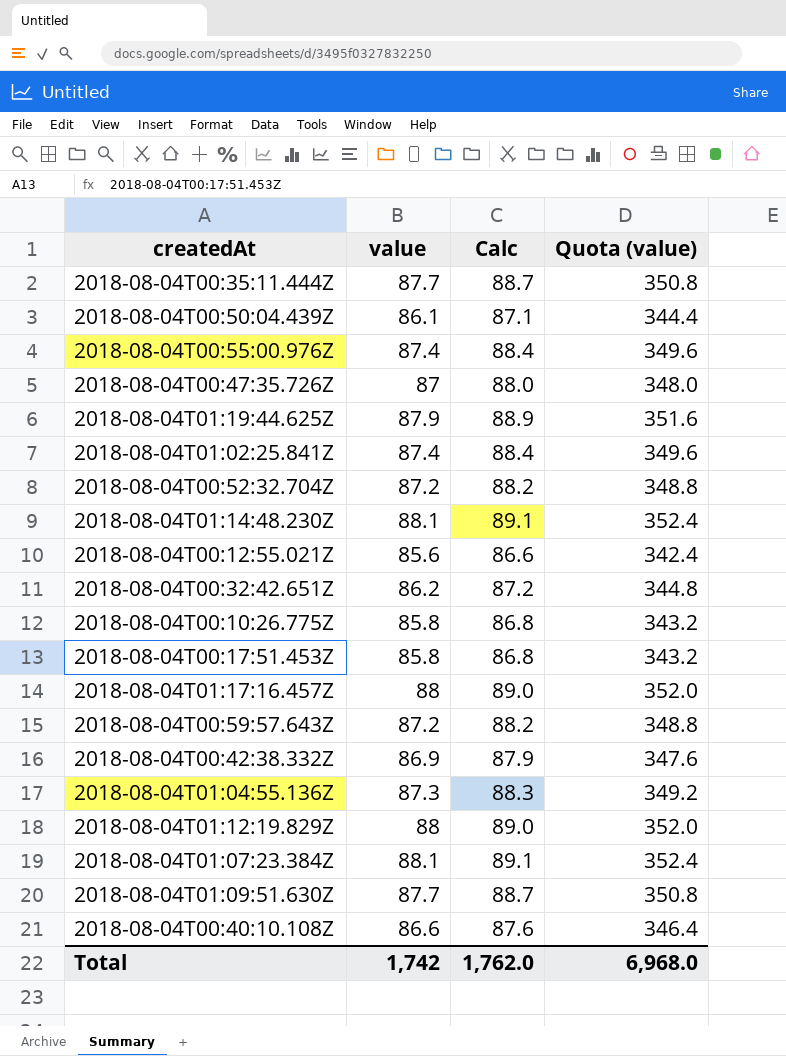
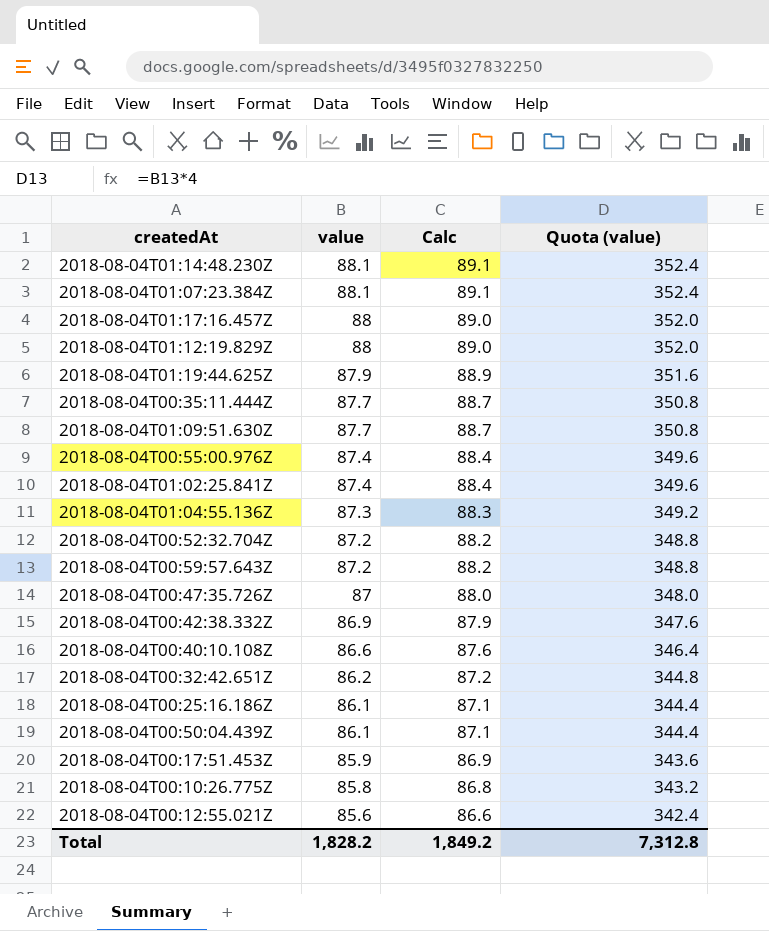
row order: none -> value descending
row 2018-08-04T00:25:16.186Z: none -> 86.1 | 87.1 | 344.4
2018-08-04T00:17:51.453Z | value: 85.8 -> 85.9
2018-08-04T00:17:51.453Z | Calc: 86.8 -> 86.9
2018-08-04T00:17:51.453Z | Quota (value): 343.2 -> 343.6
Total | value: 1,742 -> 1,828.2
Total | Calc: 1,762.0 -> 1,849.2
Total | Quota (value): 6,968.0 -> 7,312.8

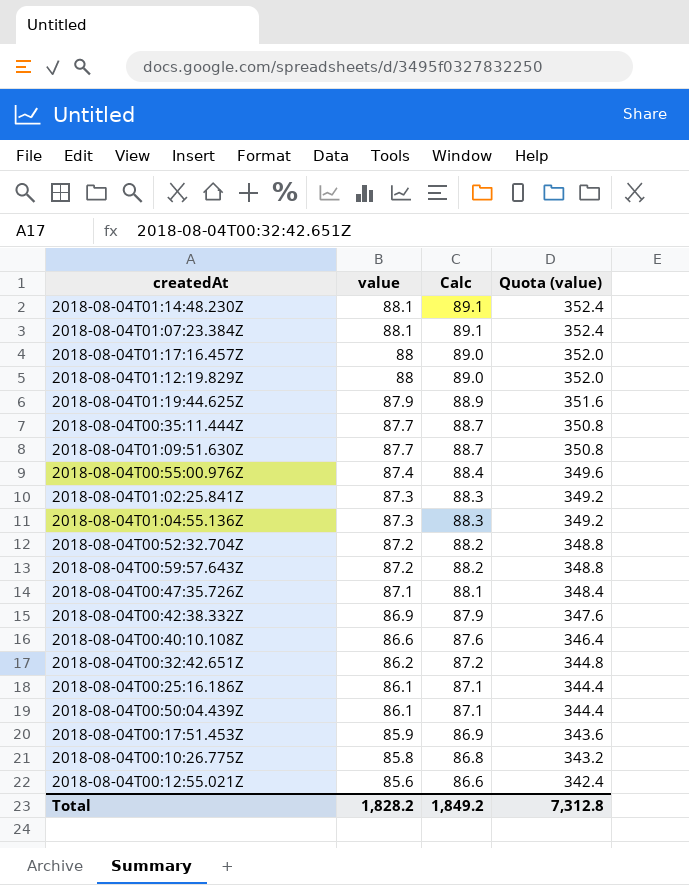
2018-08-04T01:02:25.841Z | value: 87.4 -> 87.3
2018-08-04T01:02:25.841Z | Calc: 88.4 -> 88.3
2018-08-04T01:02:25.841Z | Quota (value): 349.6 -> 349.2
2018-08-04T00:47:35.726Z | value: 87 -> 87.1
2018-08-04T00:47:35.726Z | Calc: 88.0 -> 88.1
2018-08-04T00:47:35.726Z | Quota (value): 348.0 -> 348.4

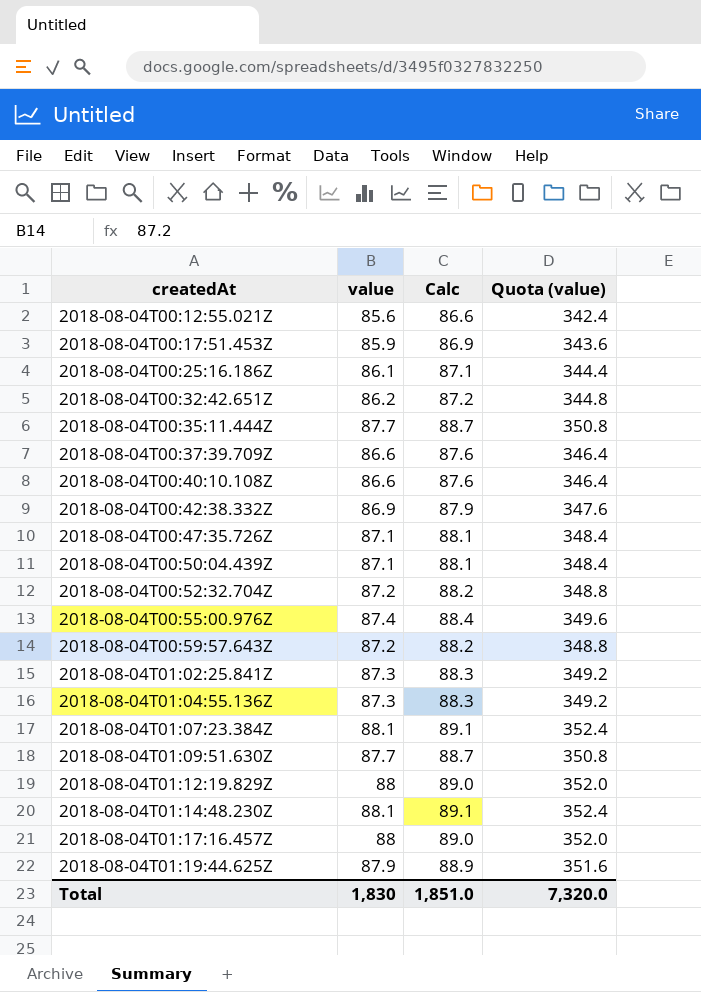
row order: value descending -> createdAt ascending
row 2018-08-04T00:10:26.775Z: 85.8 | 86.8 | 343.2 -> none
row 2018-08-04T00:37:39.709Z: none -> 86.6 | 87.6 | 346.4
2018-08-04T00:50:04.439Z | value: 86.1 -> 87.1
2018-08-04T00:50:04.439Z | Calc: 87.1 -> 88.1
2018-08-04T00:50:04.439Z | Quota (value): 344.4 -> 348.4
Total | value: 1,828.2 -> 1,830
Total | Calc: 1,849.2 -> 1,851.0
Total | Quota (value): 7,312.8 -> 7,320.0

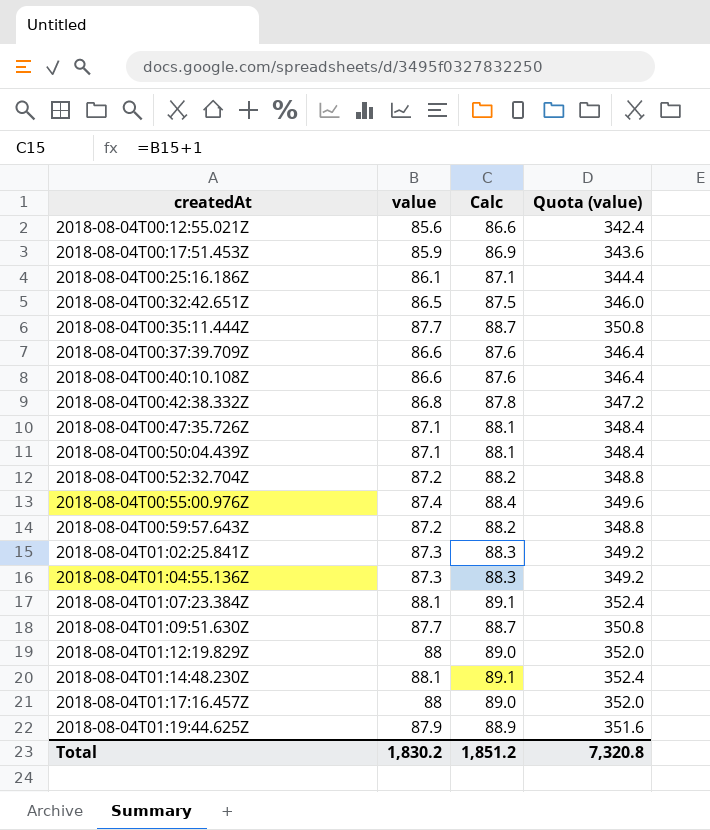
2018-08-04T00:32:42.651Z | value: 86.2 -> 86.5
2018-08-04T00:32:42.651Z | Calc: 87.2 -> 87.5
2018-08-04T00:32:42.651Z | Quota (value): 344.8 -> 346.0
2018-08-04T00:42:38.332Z | value: 86.9 -> 86.8
2018-08-04T00:42:38.332Z | Calc: 87.9 -> 87.8
2018-08-04T00:42:38.332Z | Quota (value): 347.6 -> 347.2
Total | value: 1,830 -> 1,830.2
Total | Calc: 1,851.0 -> 1,851.2
Total | Quota (value): 7,320.0 -> 7,320.8

